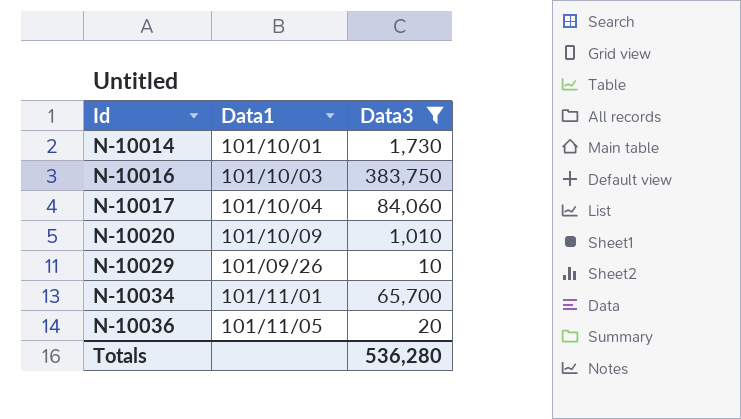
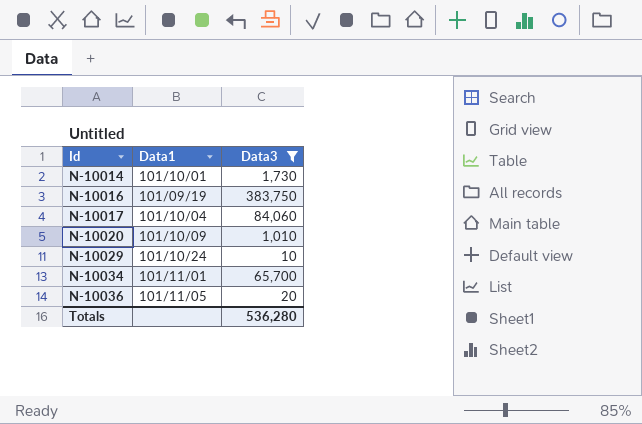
N-10016 | Data1: 101/10/03 -> 101/09/19
N-10029 | Data1: 101/09/26 -> 101/10/24

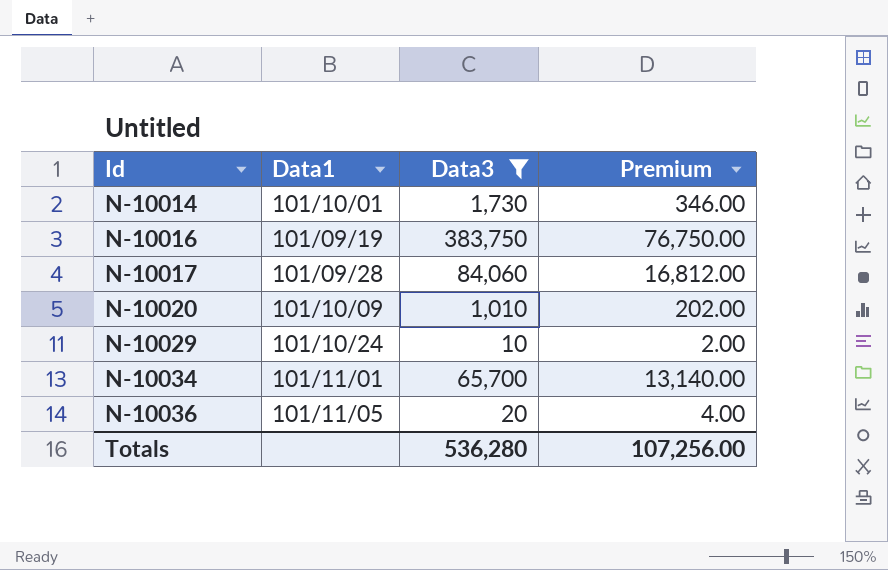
column Premium | formula: none -> [Data3] * 0.2
N-10017 | Data1: 101/10/04 -> 101/09/28

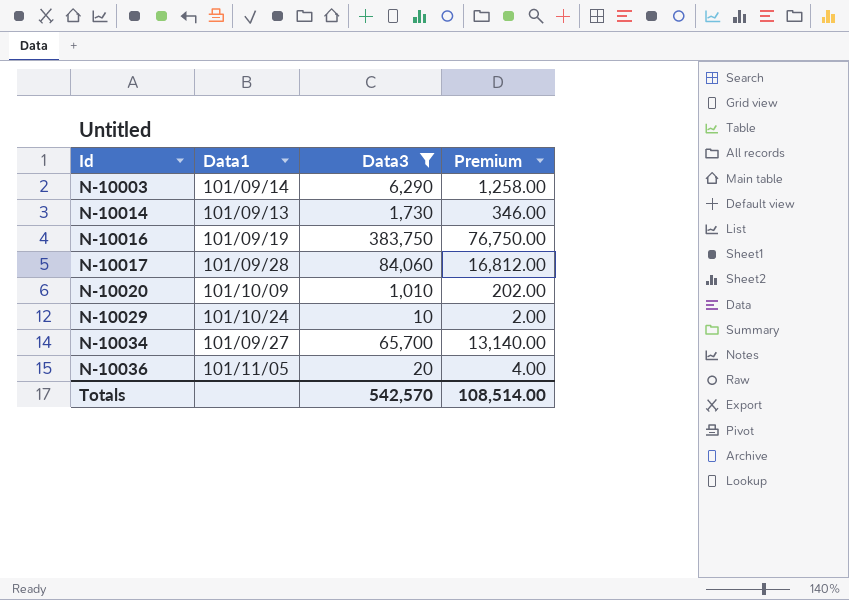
row N-10003: none -> 101/09/14 | 6,290 | 1,258.00
N-10014 | Data1: 101/10/01 -> 101/09/13
N-10034 | Data1: 101/11/01 -> 101/09/27
Totals | Data3: 536,280 -> 542,570
Totals | Premium: 107,256.00 -> 108,514.00

